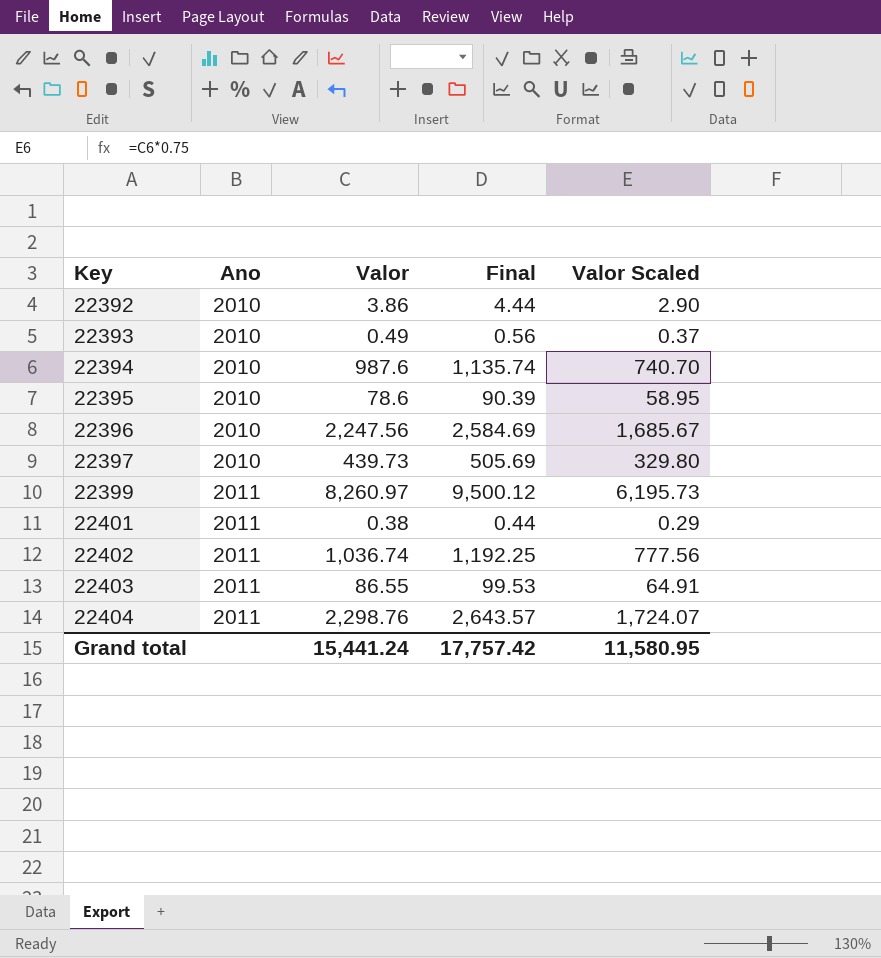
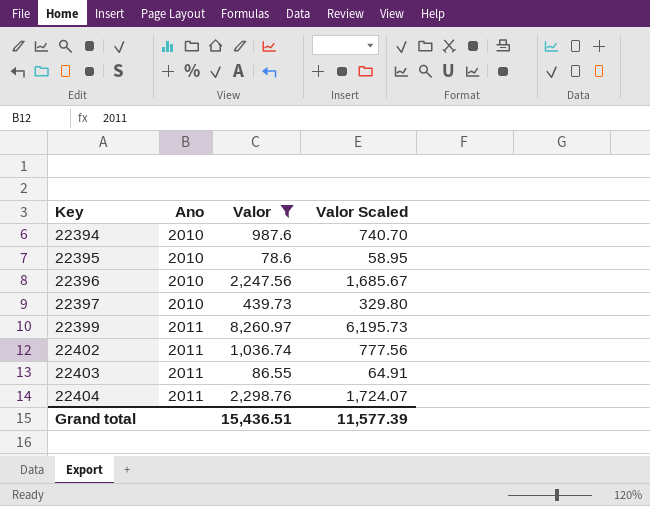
filter: none -> Valor >= 78.6
column Final | formula: [Valor] * 1.15 -> none
Grand total | Valor: 15,441.24 -> 15,436.51
Grand total | Valor Scaled: 11,580.95 -> 11,577.39

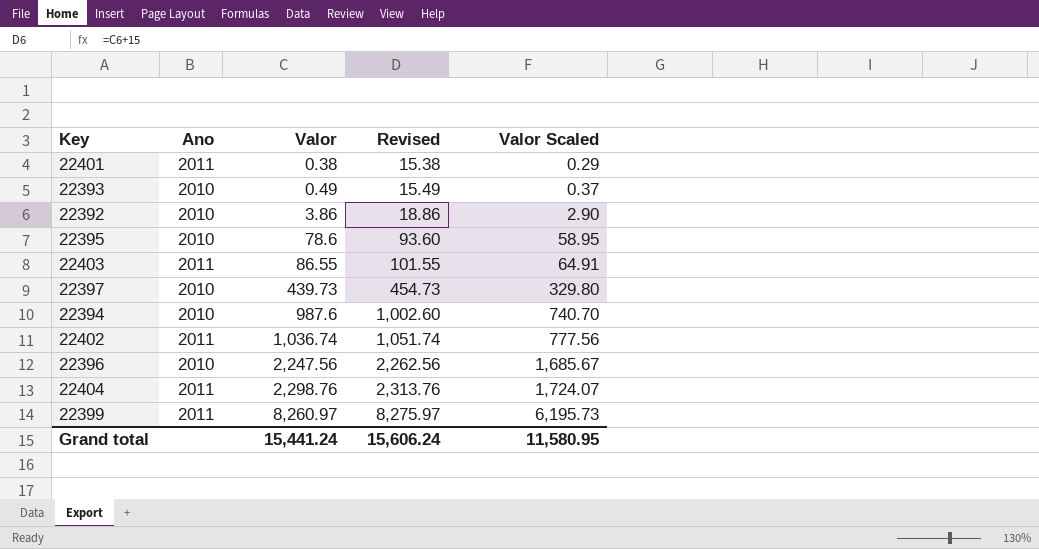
filter: Valor >= 78.6 -> none
row order: Key ascending -> Valor ascending
column Revised | formula: none -> [Valor] + 15
Grand total | Valor: 15,436.51 -> 15,441.24
Grand total | Valor Scaled: 11,577.39 -> 11,580.95

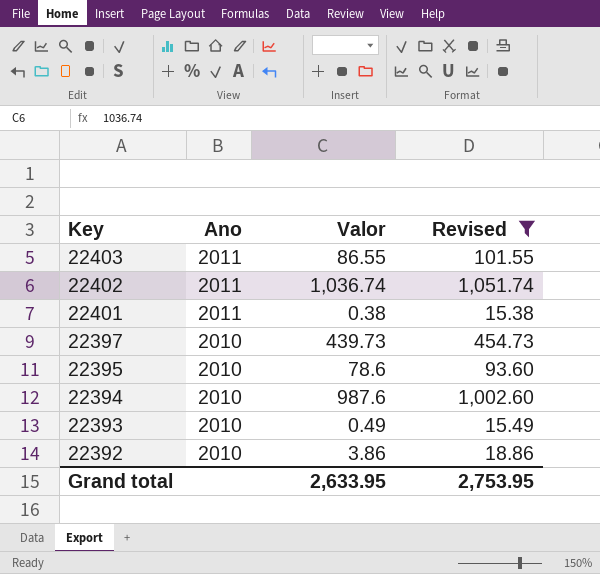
filter: none -> Revised <= 1,051.74
row order: Valor ascending -> Key descending
column Valor Scaled | formula: [Valor] * 0.75 -> none
Grand total | Valor: 15,441.24 -> 2,633.95
Grand total | Revised: 15,606.24 -> 2,753.95

